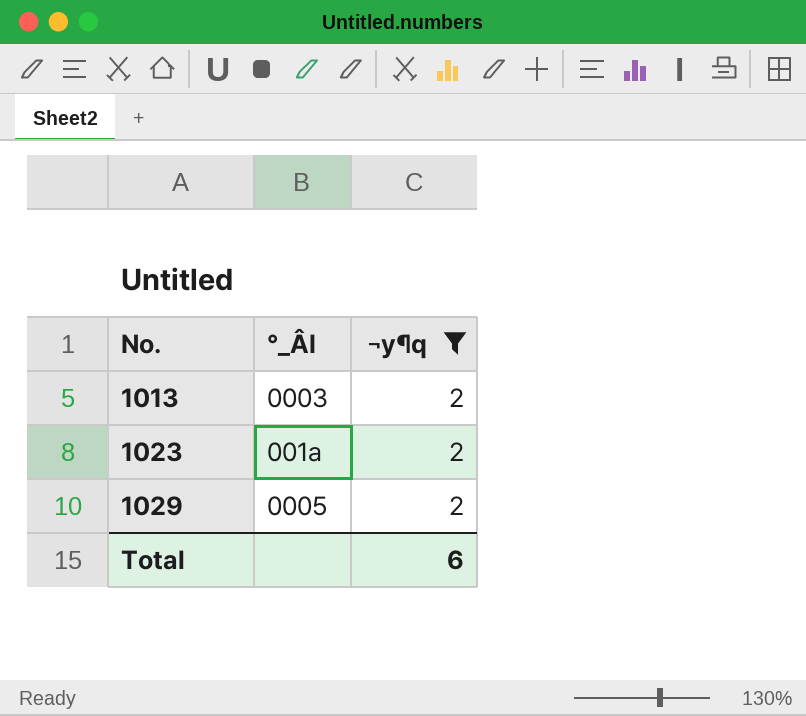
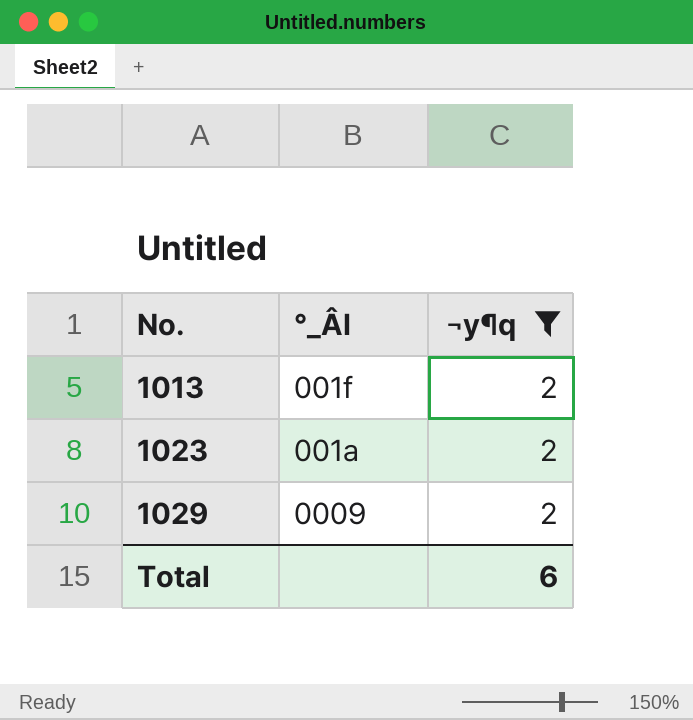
1013 | °_ÂI: 0003 -> 001f
1029 | °_ÂI: 0005 -> 0009

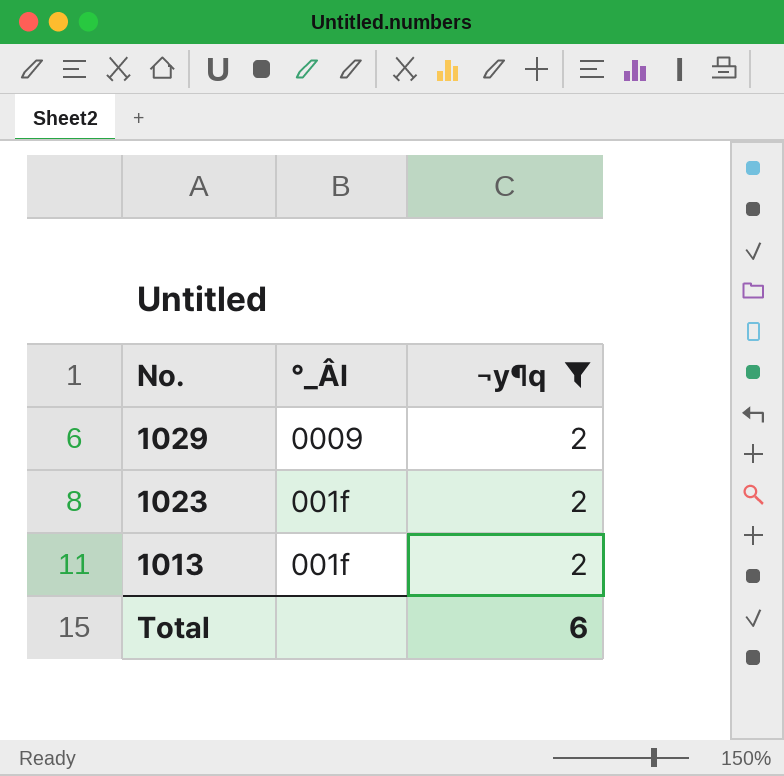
row order: No. ascending -> No. descending
1023 | °_ÂI: 001a -> 001f

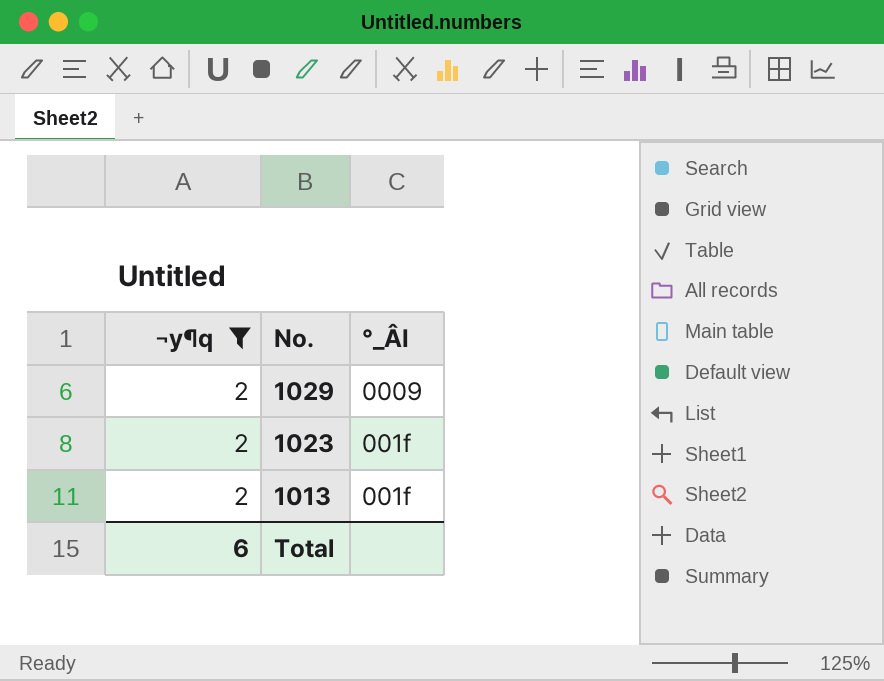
column ¬y¶q | position: 3 -> 1

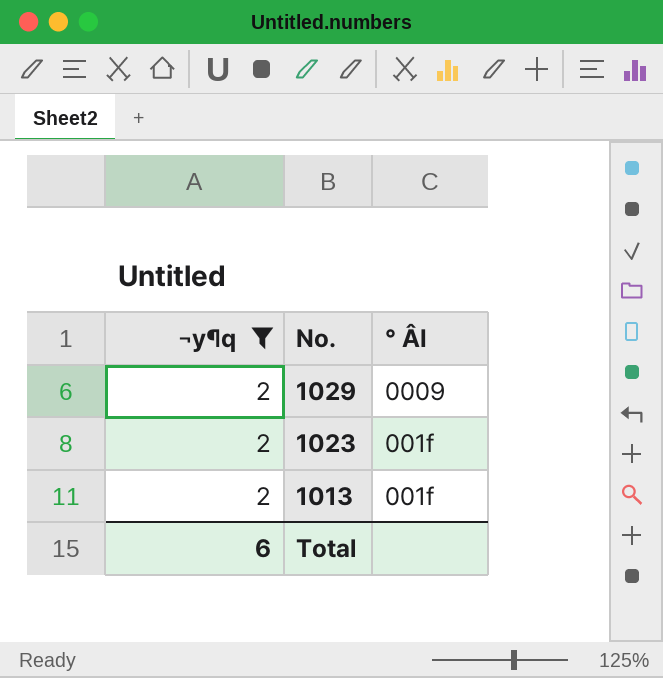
column name: °_ÂI -> ° ÂI

